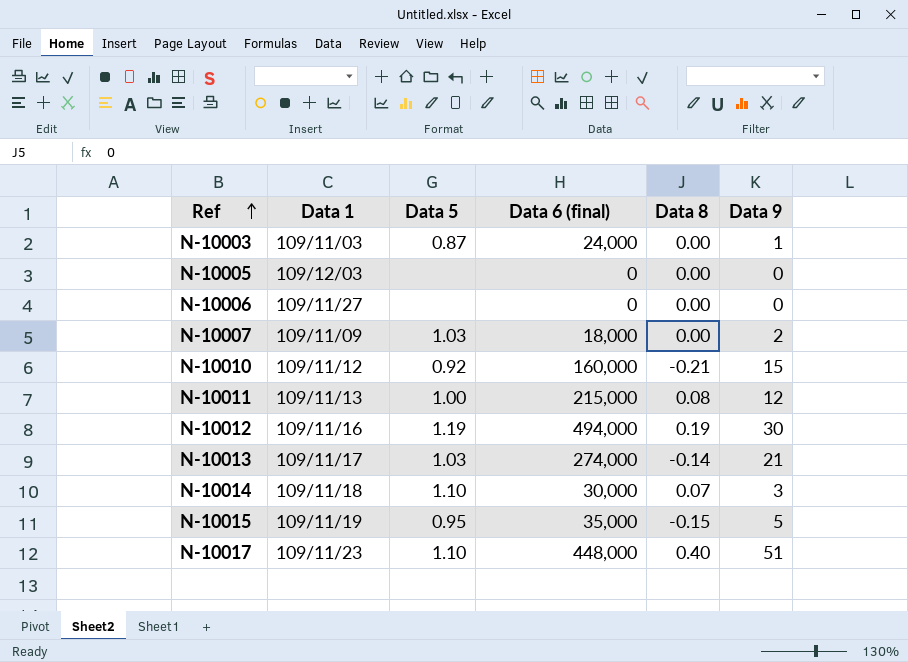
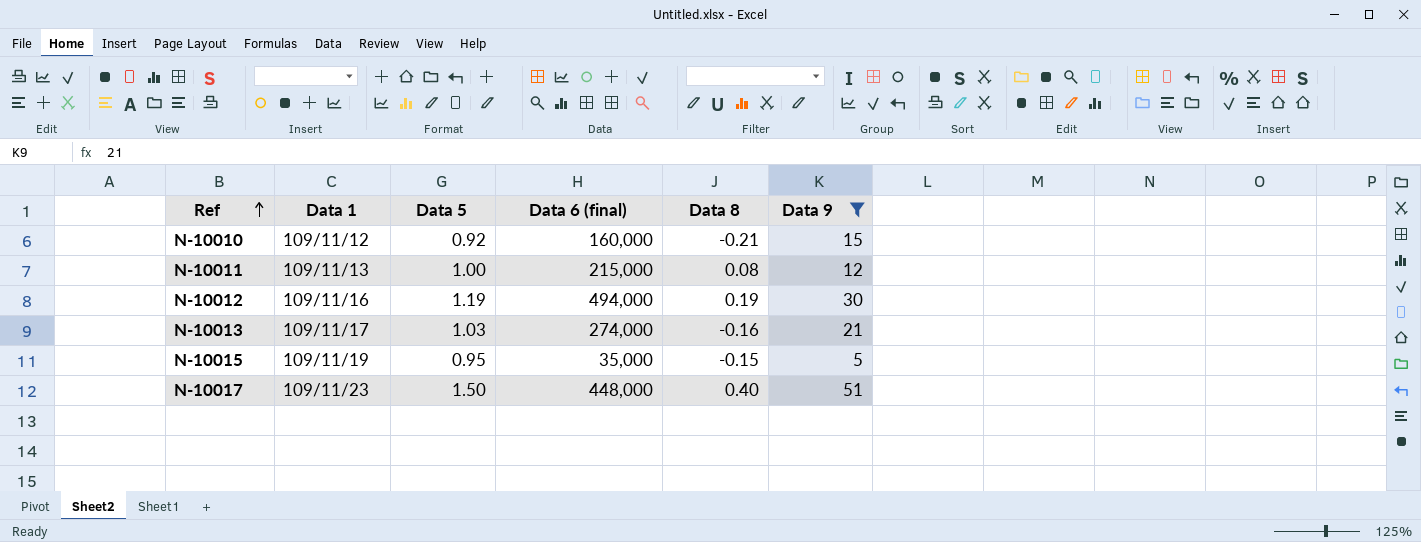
filter: none -> Data 9 >= 5
N-10013 | Data 8: -0.14 -> -0.16
N-10017 | Data 5: 1.10 -> 1.50

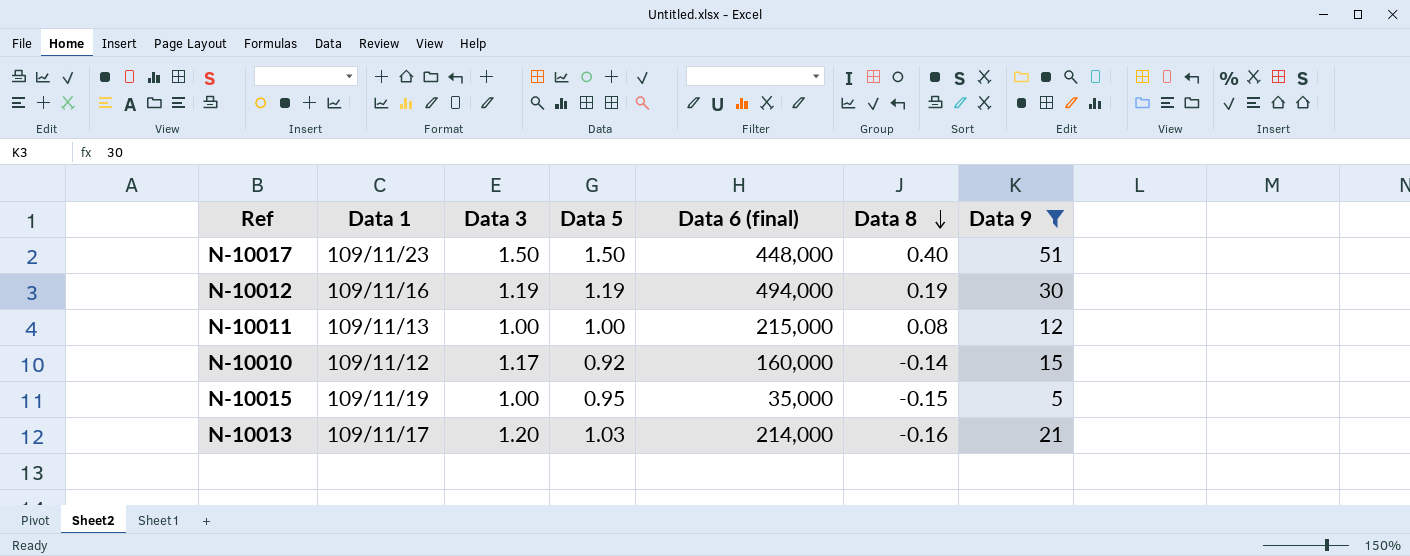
row order: Ref ascending -> Data 8 descending
column Data 3 | position: none -> 3
N-10010 | Data 8: -0.21 -> -0.14
N-10013 | Data 6 (final): 274,000 -> 214,000

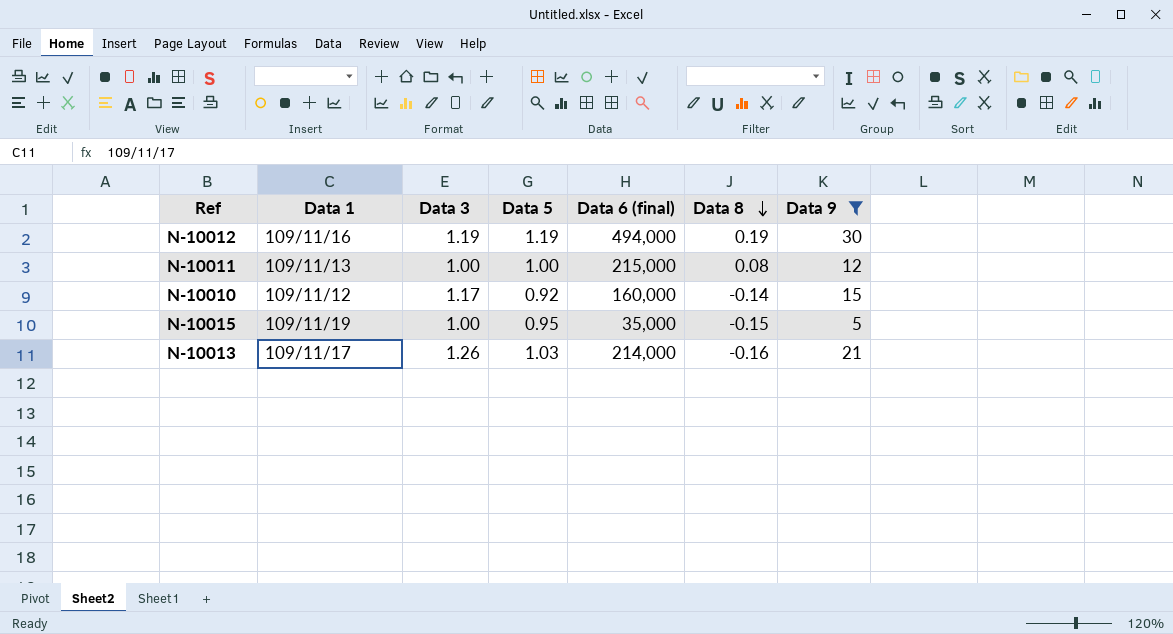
row N-10017: 109/11/23 | 1.50 | 1.50 | 448,000 | 0.40 | 51 -> none
N-10013 | Data 3: 1.20 -> 1.26

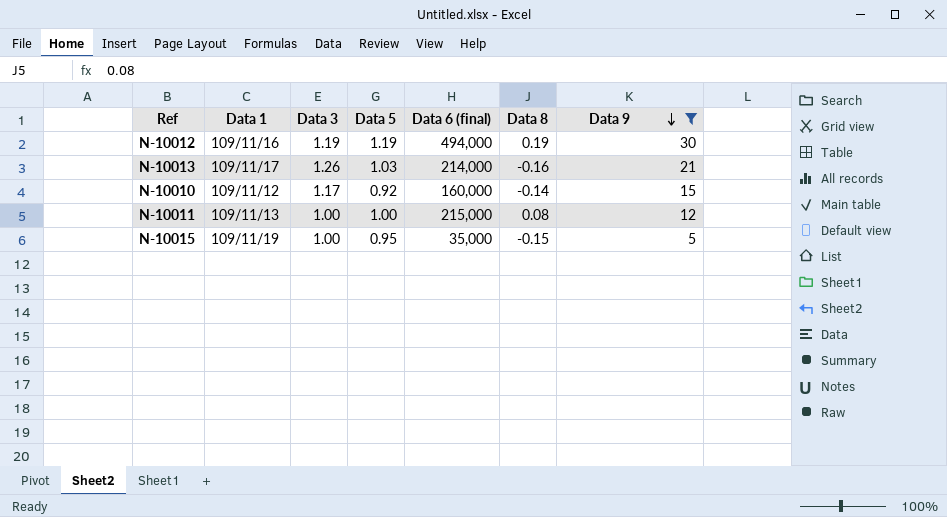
row order: Data 8 descending -> Data 9 descending

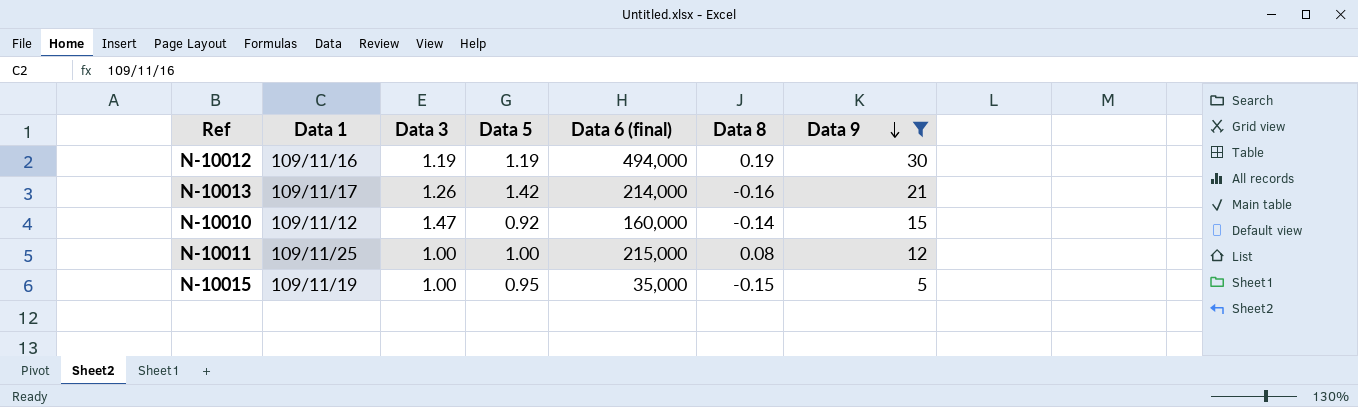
N-10013 | Data 5: 1.03 -> 1.42
N-10010 | Data 3: 1.17 -> 1.47
N-10011 | Data 1: 109/11/13 -> 109/11/25

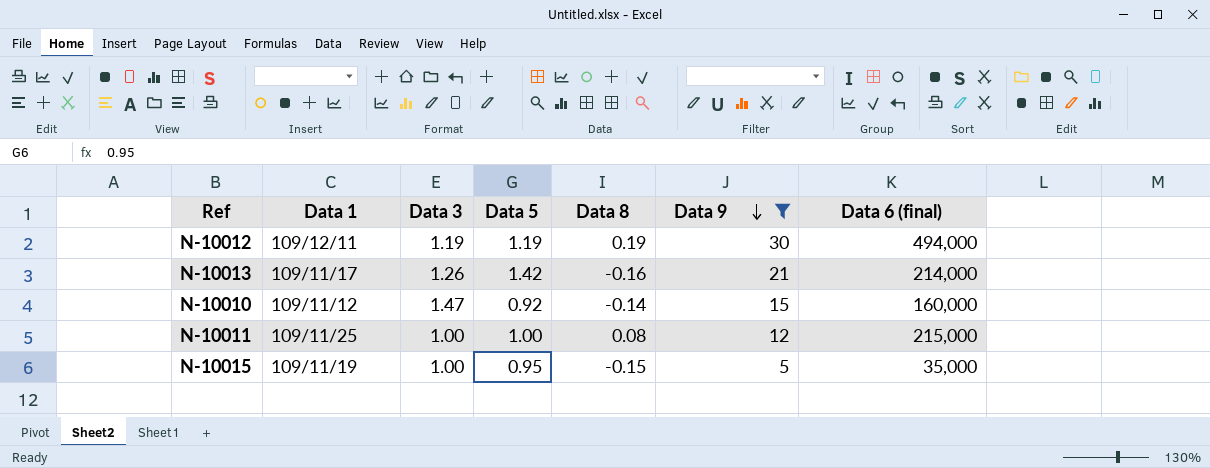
column Data 6 (final) | position: 5 -> 7
N-10012 | Data 1: 109/11/16 -> 109/12/11

